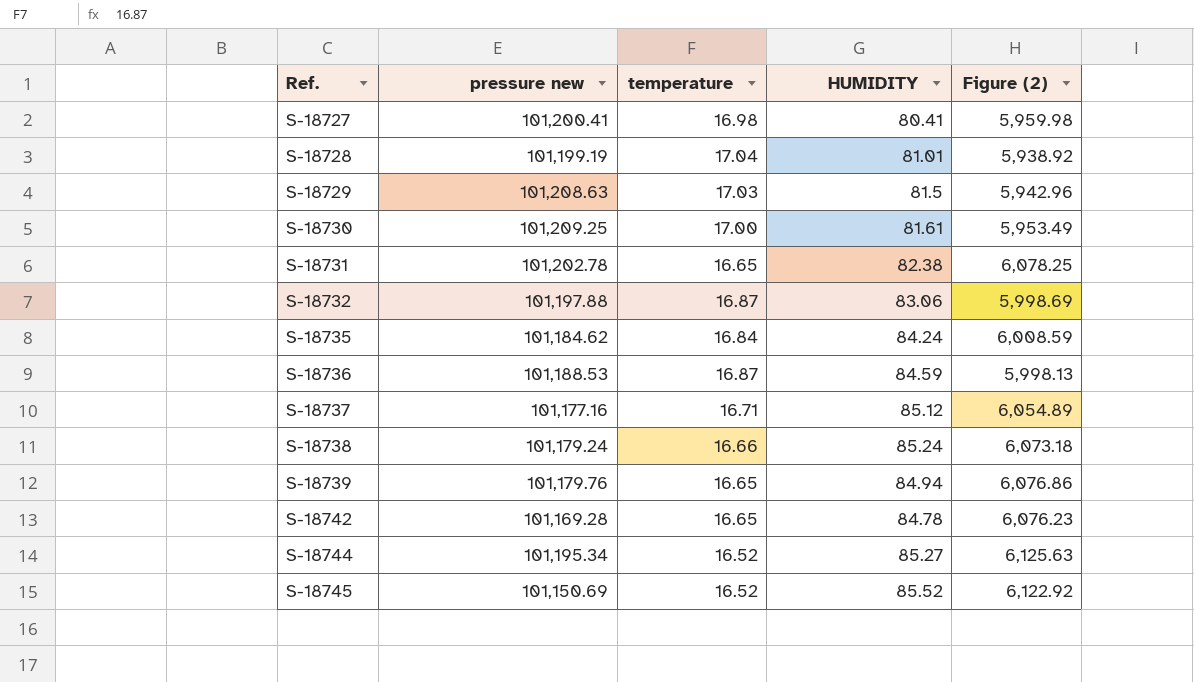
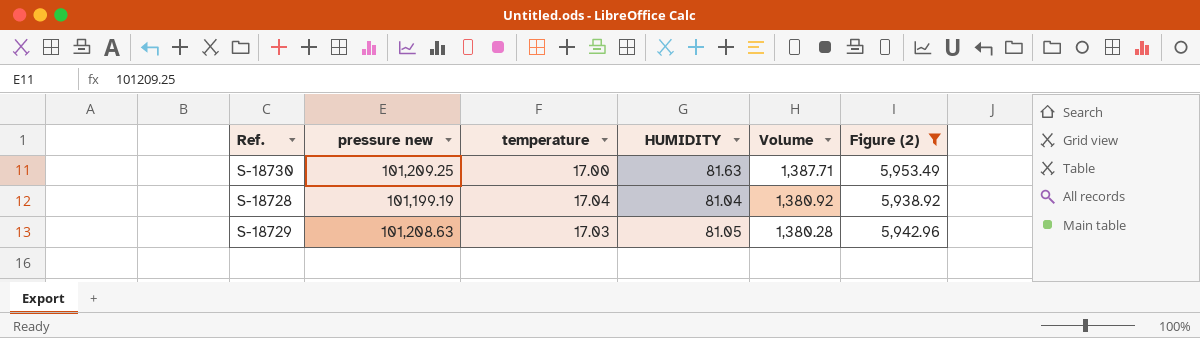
filter: none -> Figure (2) <= 5,953.49
row order: Ref. ascending -> Volume descending
column Volume | formula: none -> [temperature] * [HUMIDITY]
S-18730 | HUMIDITY: 81.61 -> 81.63
S-18728 | HUMIDITY: 81.01 -> 81.04
S-18729 | HUMIDITY: 81.5 -> 81.05

